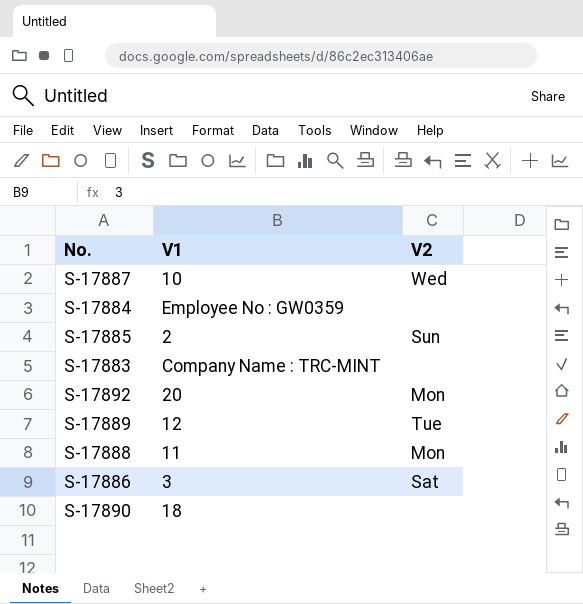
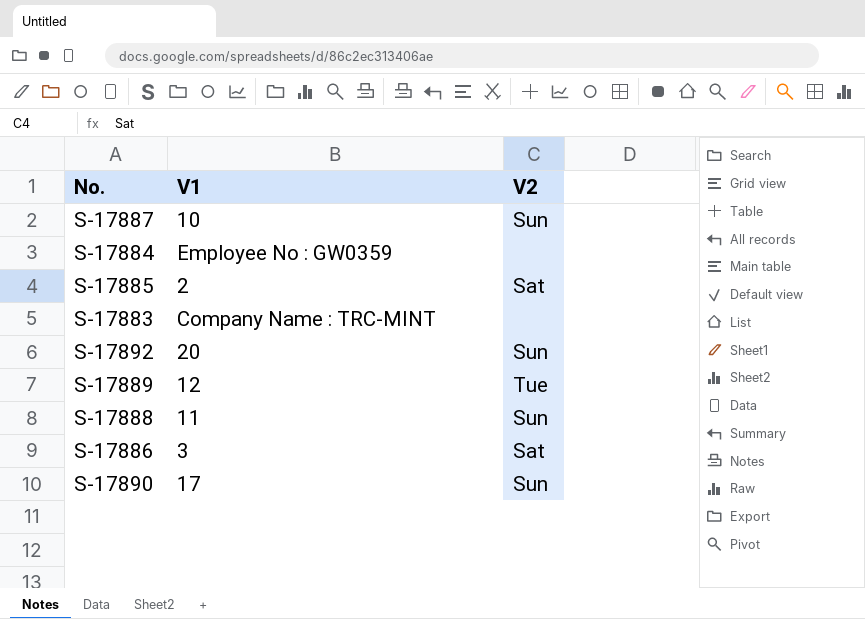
S-17887 | V2: Wed -> Sun
S-17885 | V2: Sun -> Sat
S-17892 | V2: Mon -> Sun
S-17888 | V2: Mon -> Sun
S-17890 | V1: 18 -> 17
S-17890 | V2: none -> Sun

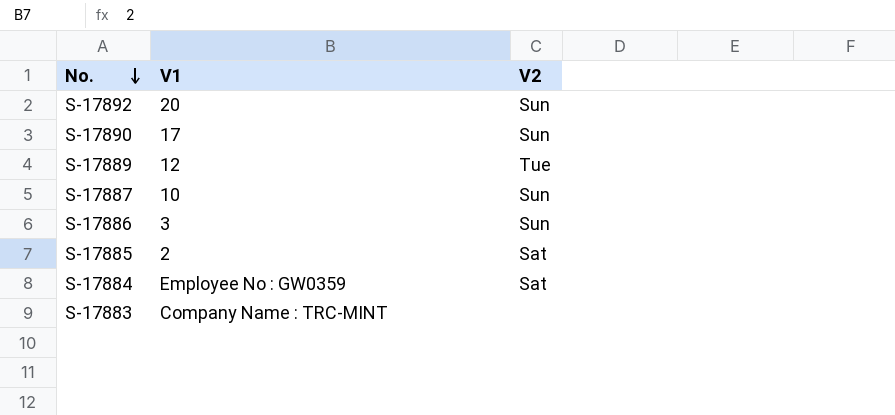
row order: none -> No. descending
row S-17888: 11 | Sun -> none
S-17886 | V2: Sat -> Sun
S-17884 | V2: none -> Sat

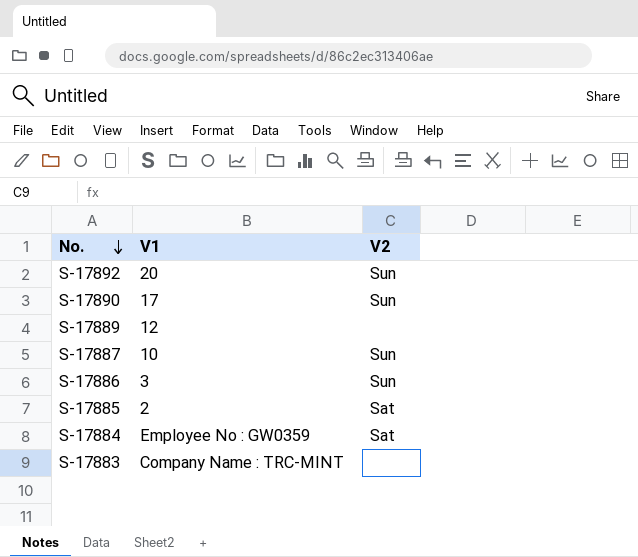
S-17889 | V2: Tue -> none

